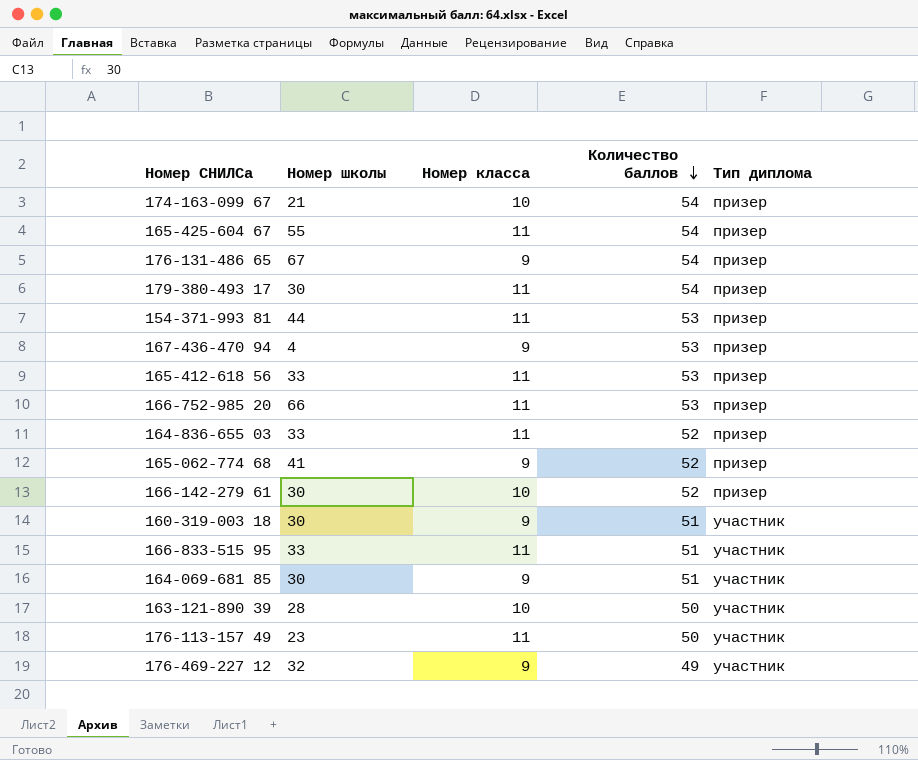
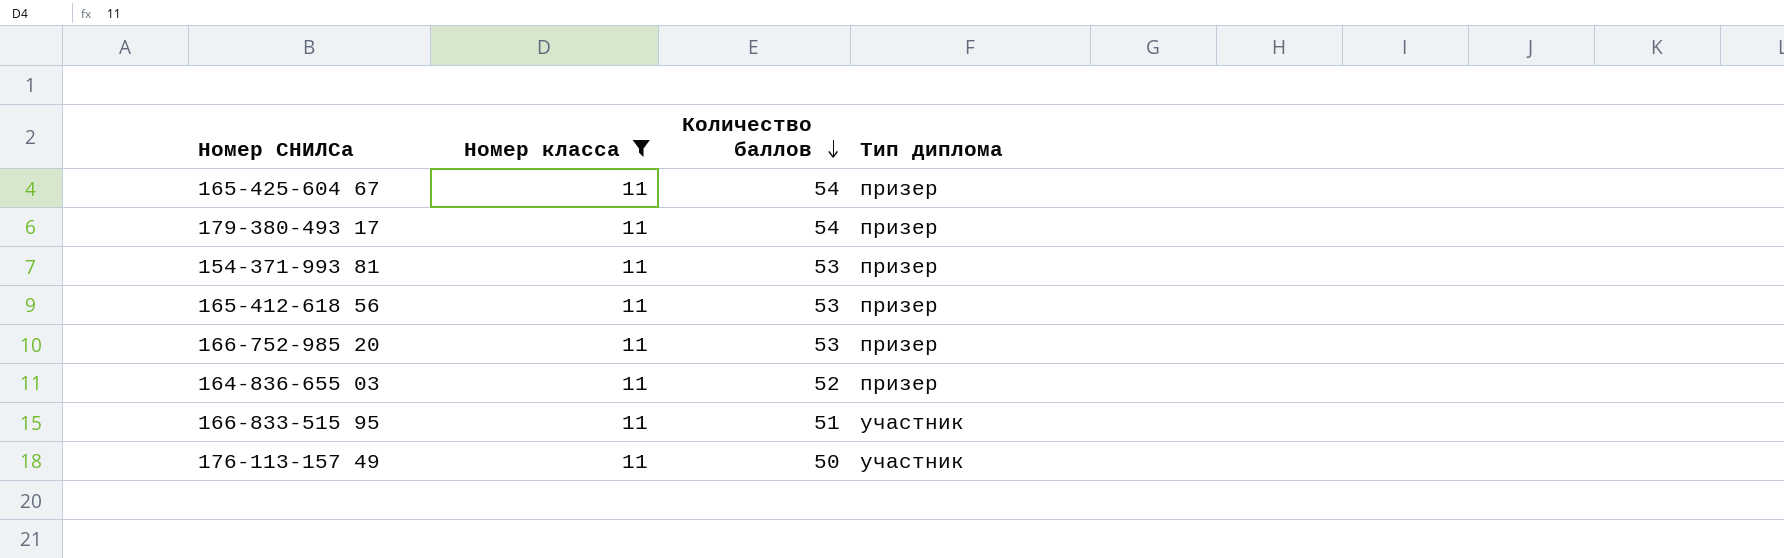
filter: none -> Номер класса = 11
column Номер школы | position: 2 -> none

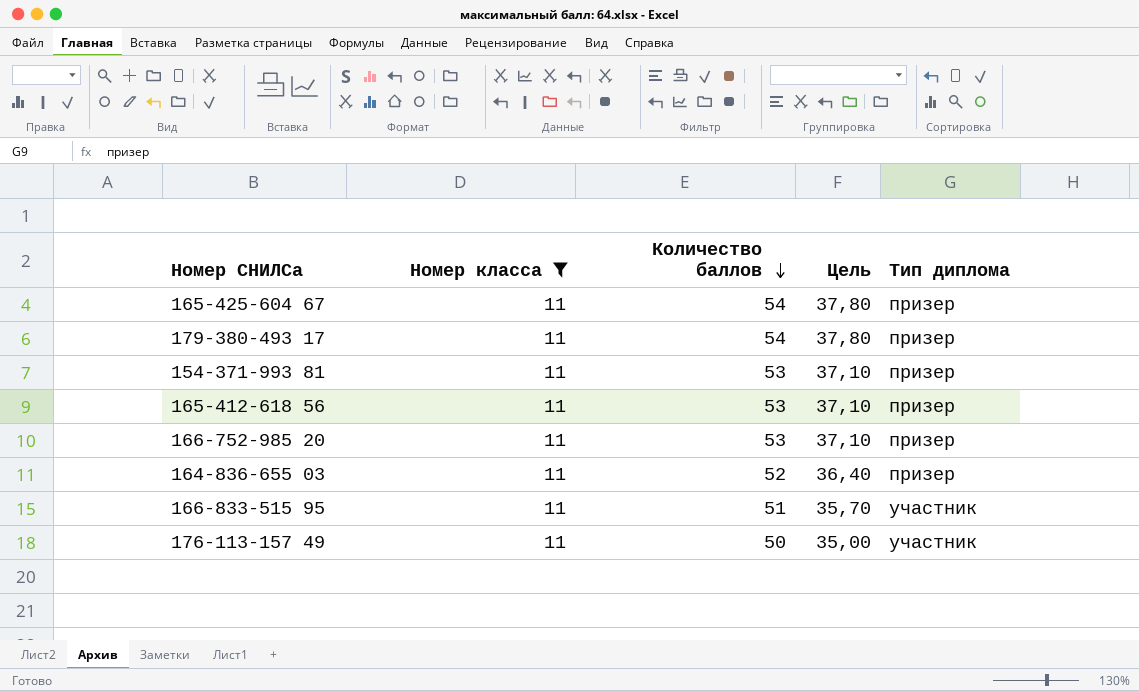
column Цель | formula: none -> [Количество баллов] * 0,7

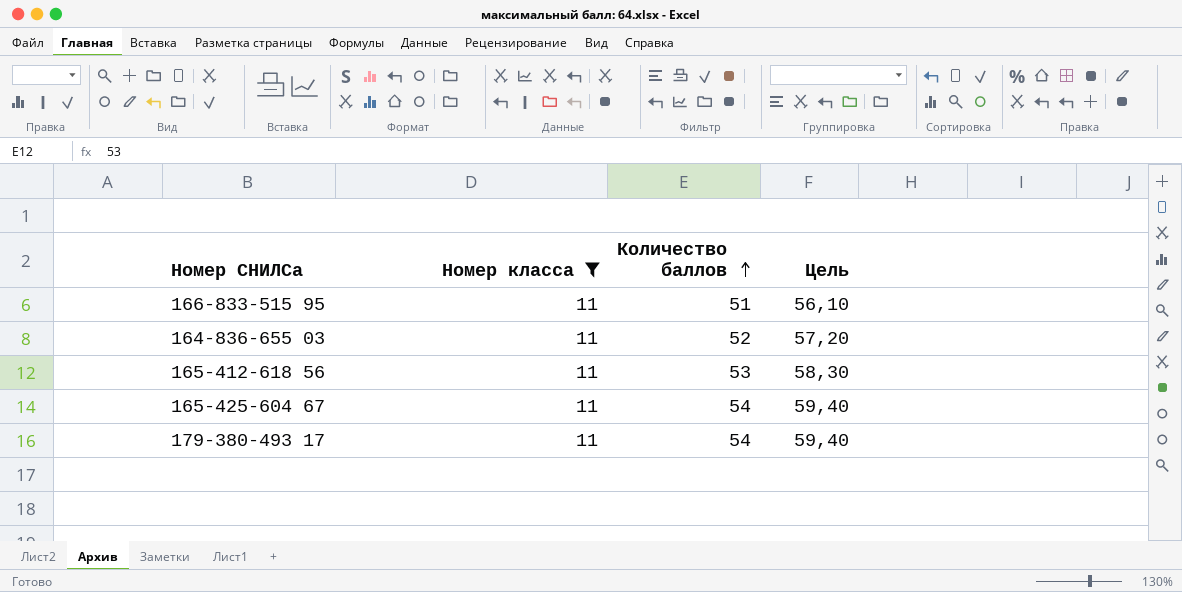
row order: Количество баллов descending -> Количество баллов ascending
column Тип диплома | position: 5 -> none
column Цель | formula: [Количество баллов] * 0,7 -> [Количество баллов] * 1,1
row 154-371-993 81: 11 | 53 | 37,10 | призер -> none
row 166-752-985 20: 11 | 53 | 37,10 | призер -> none
row 176-113-157 49: 11 | 50 | 35,00 | участник -> none

